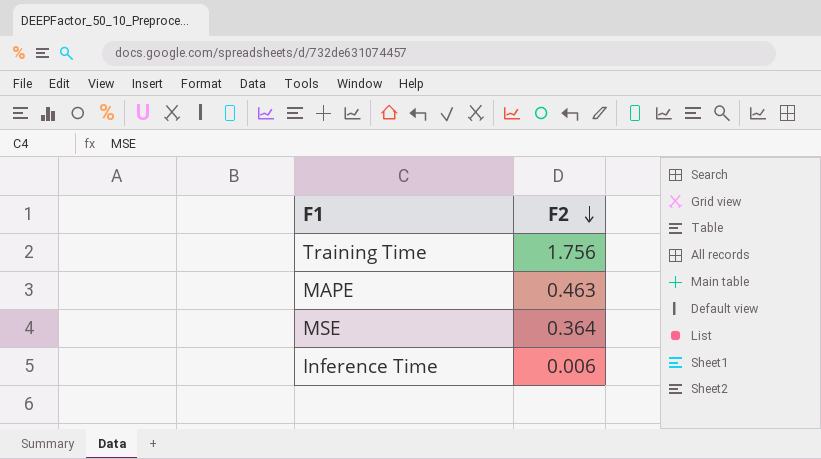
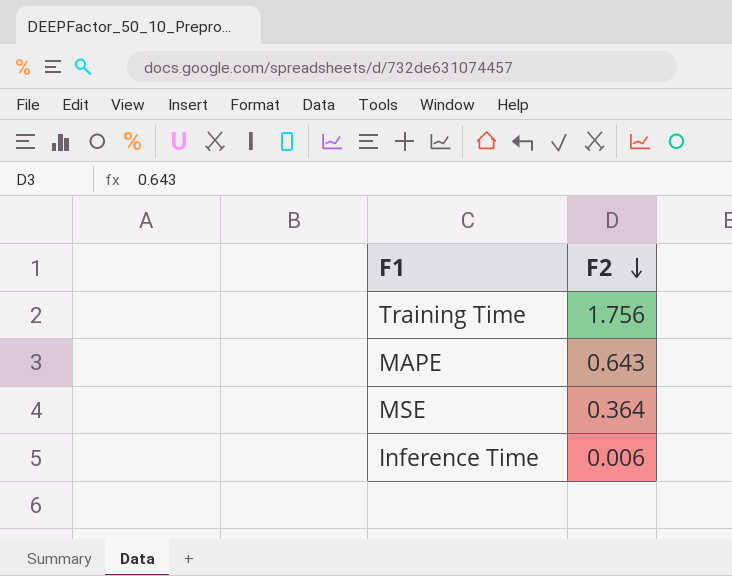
MAPE | F2: 0.463 -> 0.643

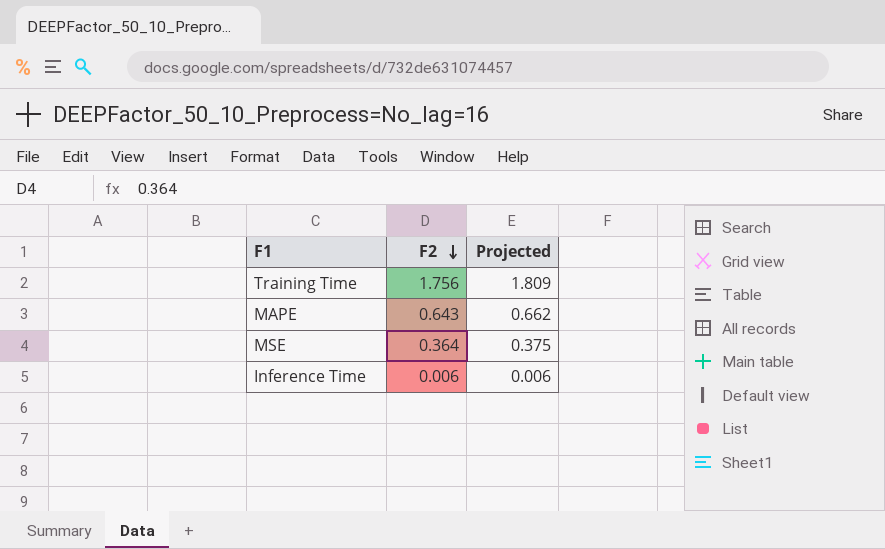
column Projected | formula: none -> [F2] * 1.03

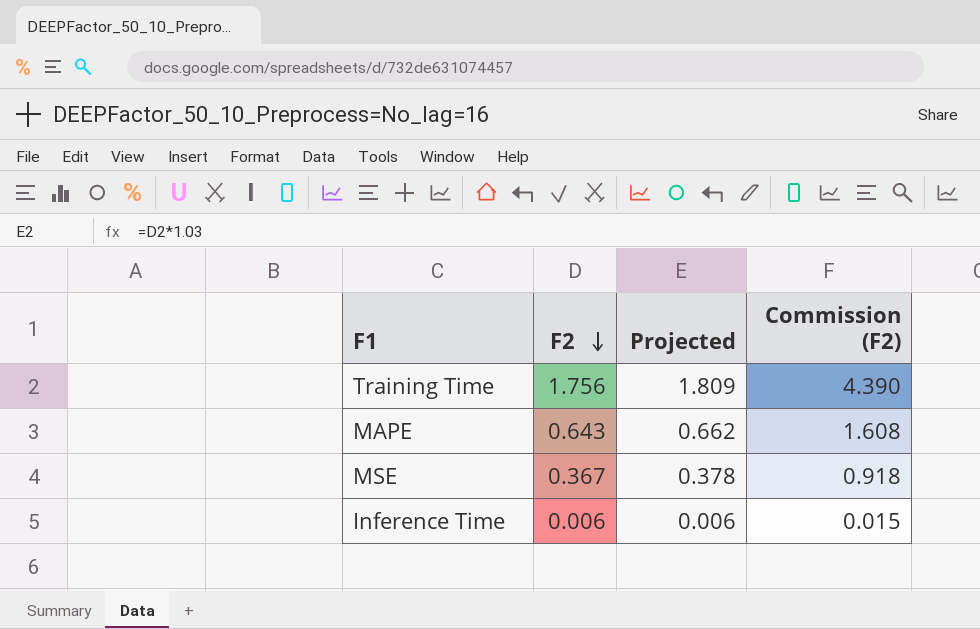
column Commission (F2) | formula: none -> [F2] * 2.5
MSE | F2: 0.364 -> 0.367
MSE | Projected: 0.375 -> 0.378

